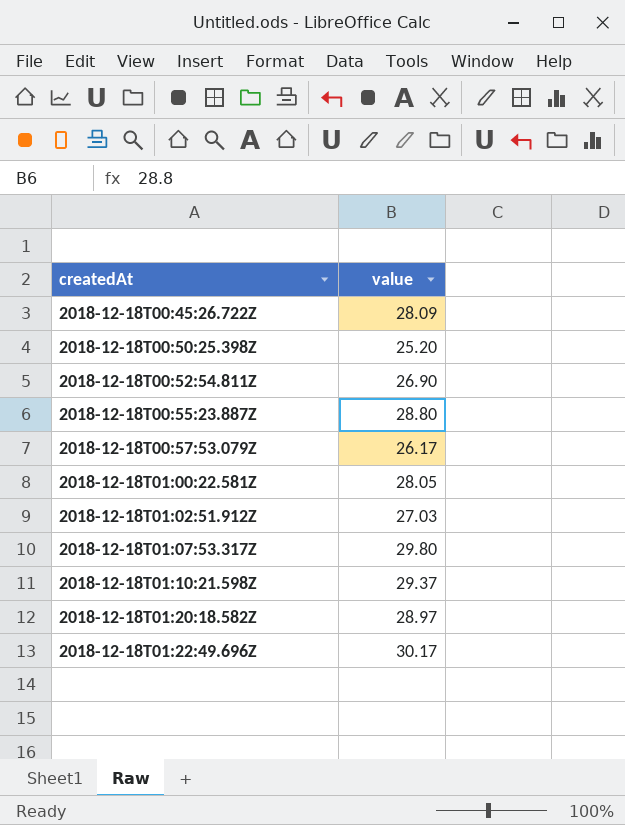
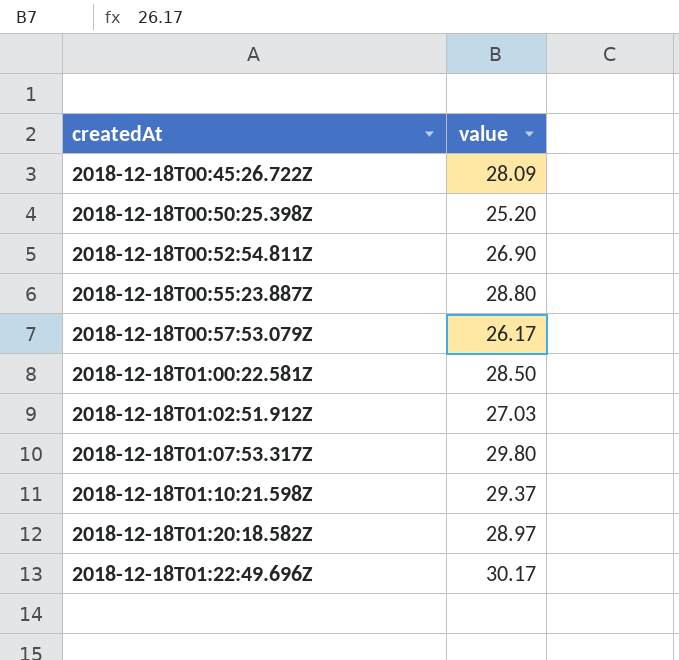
2018-12-18T01:00:22.581Z | value: 28.05 -> 28.50

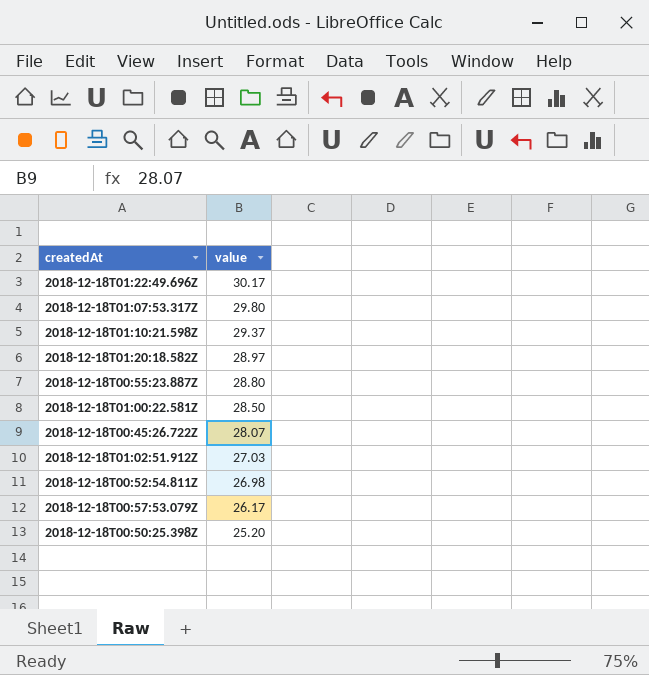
row order: createdAt ascending -> value descending
2018-12-18T00:45:26.722Z | value: 28.09 -> 28.07
2018-12-18T00:52:54.811Z | value: 26.90 -> 26.98

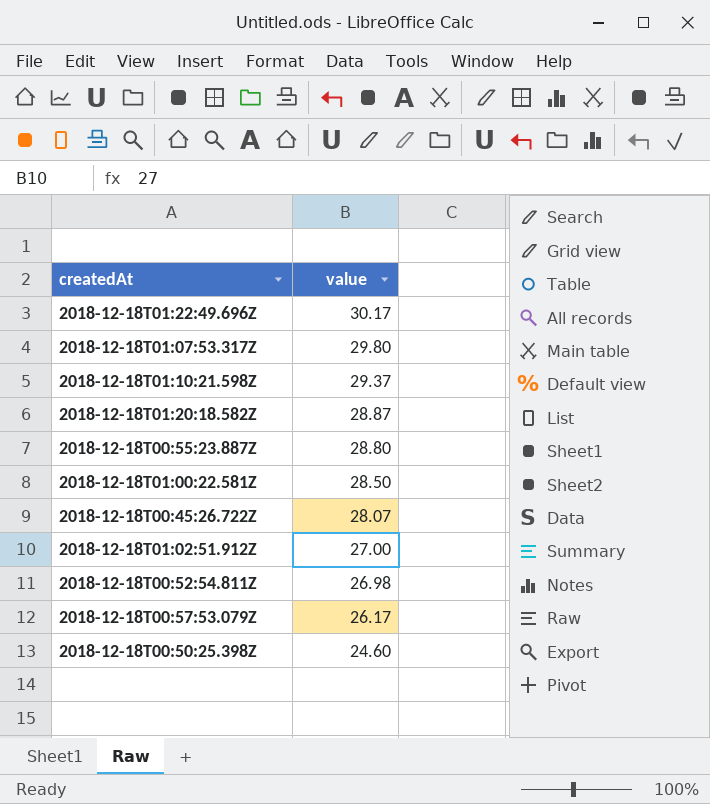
2018-12-18T01:20:18.582Z | value: 28.97 -> 28.87
2018-12-18T01:02:51.912Z | value: 27.03 -> 27.00
2018-12-18T00:50:25.398Z | value: 25.20 -> 24.60

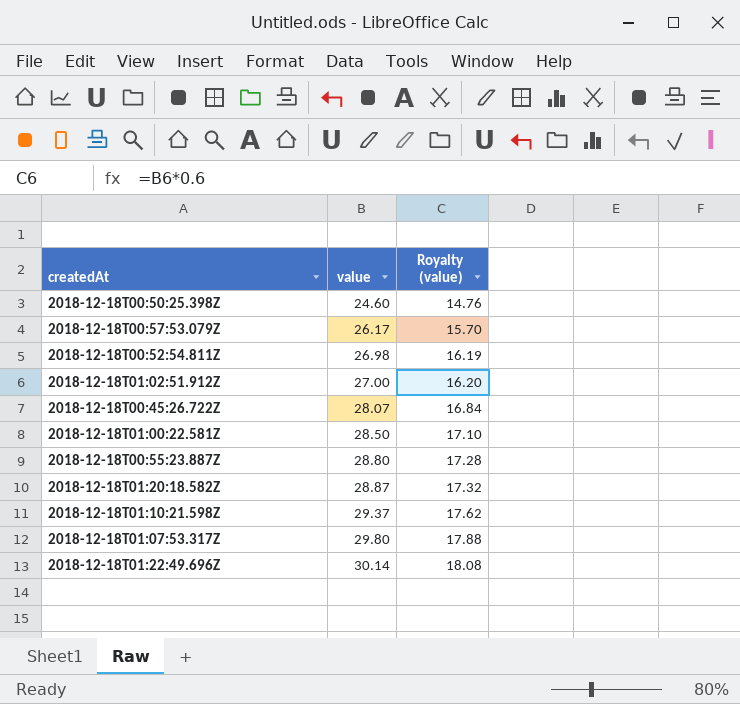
row order: value descending -> value ascending
column Royalty (value) | formula: none -> [value] * 0.6
2018-12-18T01:22:49.696Z | value: 30.17 -> 30.14

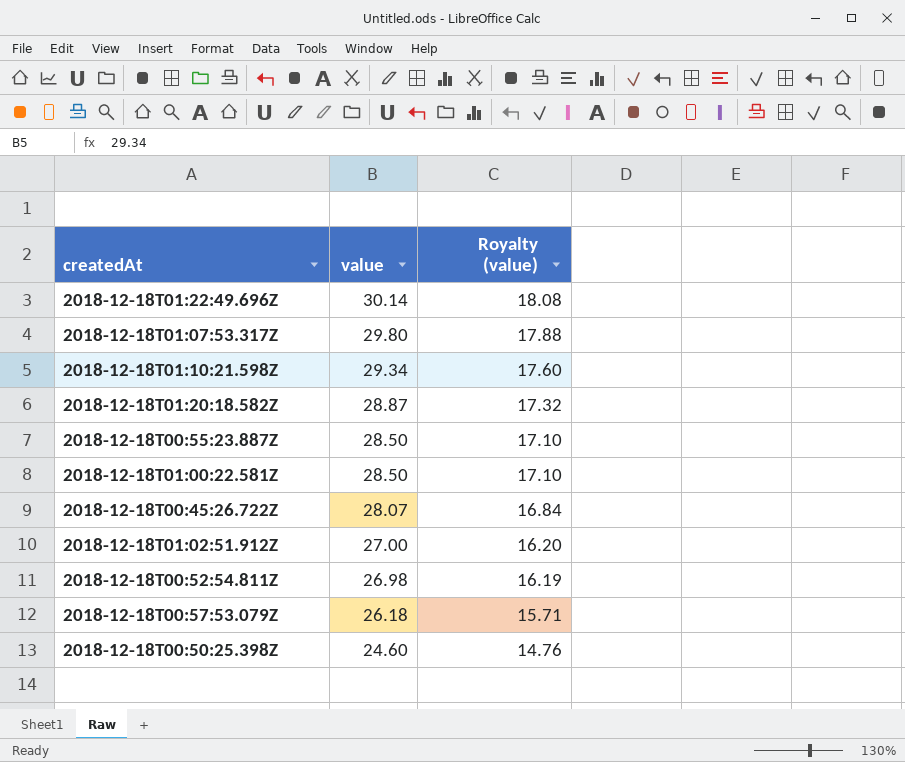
row order: value ascending -> value descending
2018-12-18T01:10:21.598Z | value: 29.37 -> 29.34
2018-12-18T01:10:21.598Z | Royalty (value): 17.62 -> 17.60
2018-12-18T00:55:23.887Z | value: 28.80 -> 28.50
2018-12-18T00:55:23.887Z | Royalty (value): 17.28 -> 17.10
2018-12-18T00:57:53.079Z | value: 26.17 -> 26.18
2018-12-18T00:57:53.079Z | Royalty (value): 15.70 -> 15.71

